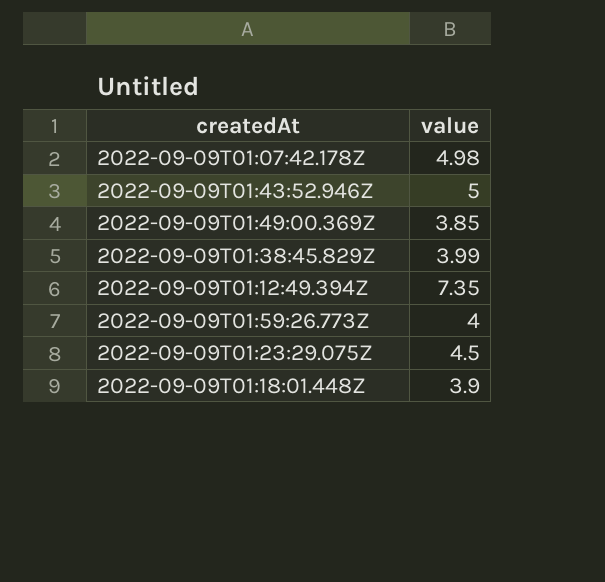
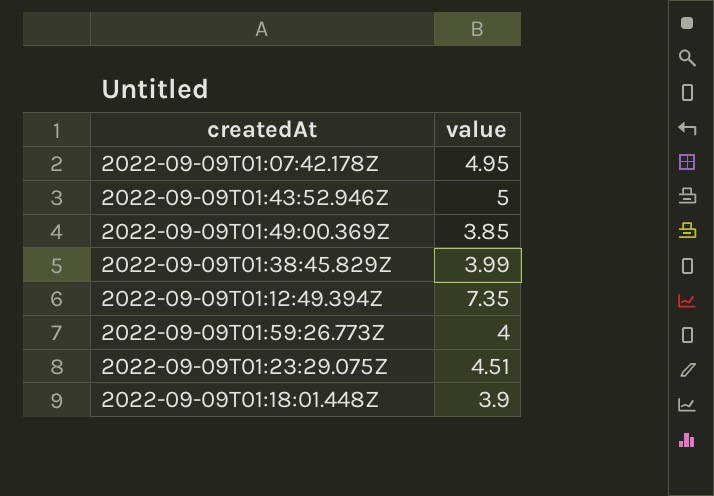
2022-09-09T01:07:42.178Z | value: 4.98 -> 4.95
2022-09-09T01:23:29.075Z | value: 4.5 -> 4.51

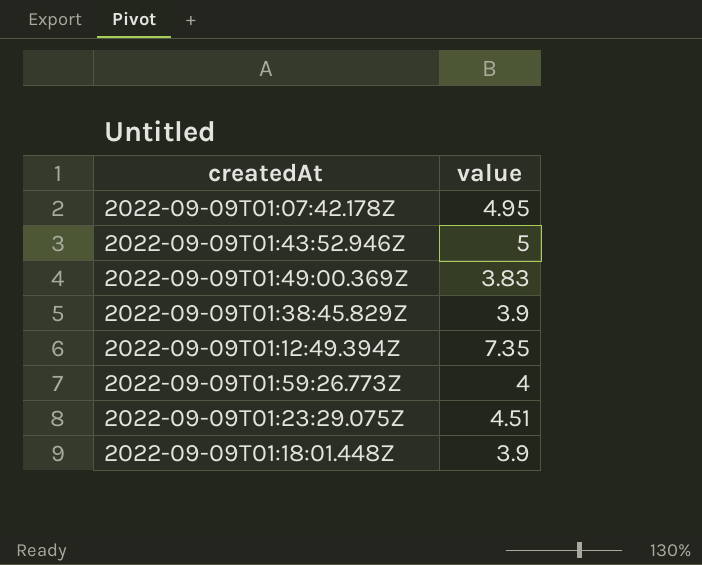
2022-09-09T01:49:00.369Z | value: 3.85 -> 3.83
2022-09-09T01:38:45.829Z | value: 3.99 -> 3.9

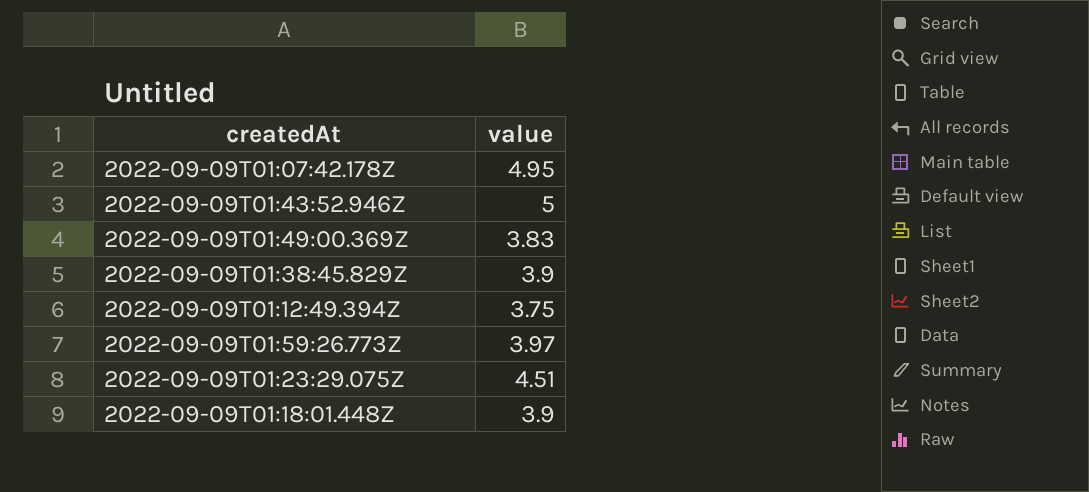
2022-09-09T01:12:49.394Z | value: 7.35 -> 3.75
2022-09-09T01:59:26.773Z | value: 4 -> 3.97

